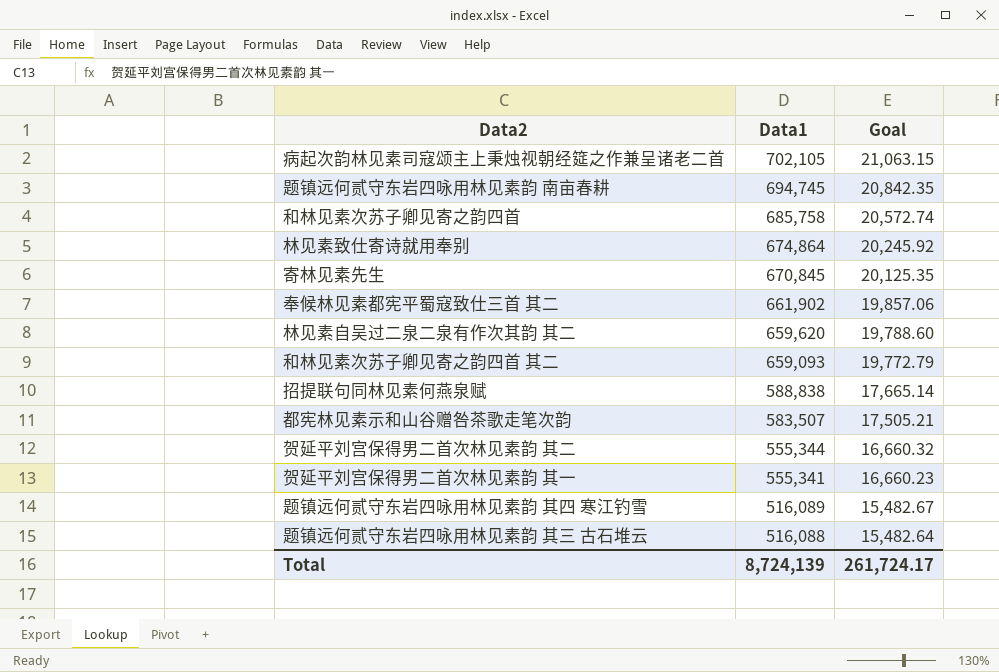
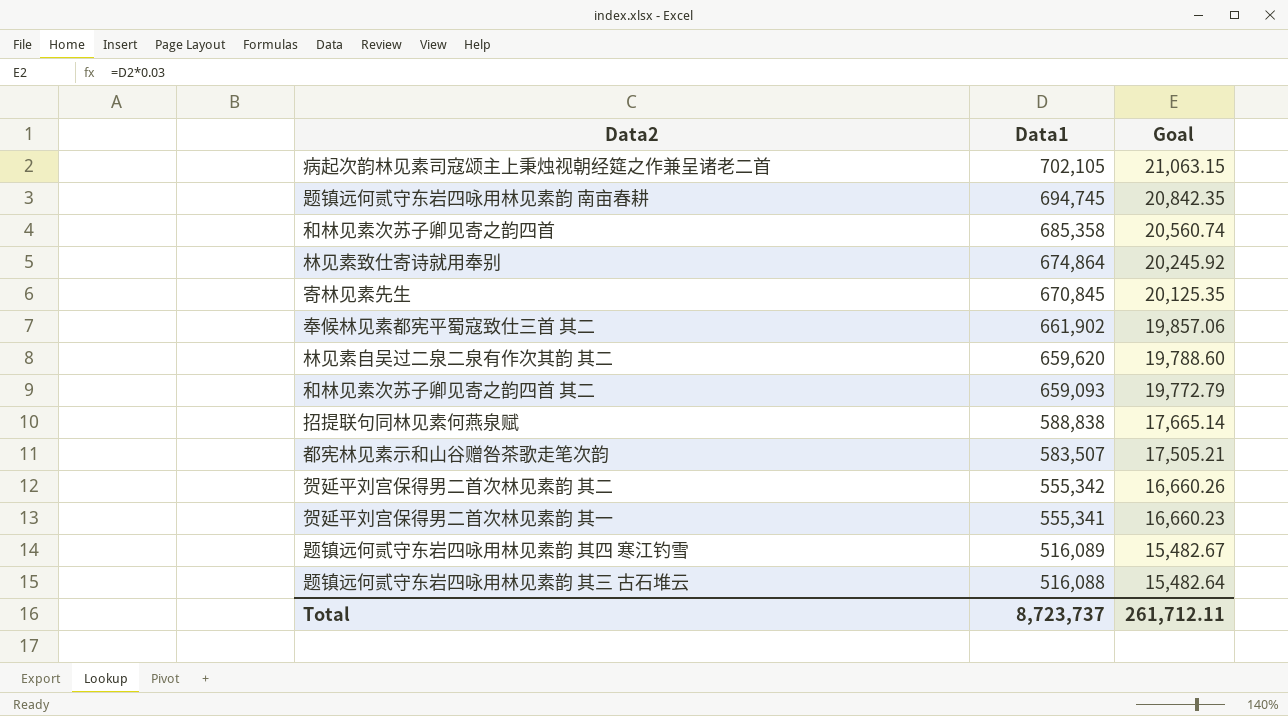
和林见素次苏子卿见寄之韵四首 | Data1: 685,758 -> 685,358
和林见素次苏子卿见寄之韵四首 | Goal: 20,572.74 -> 20,560.74
贺延平刘宫保得男二首次林见素韵 其二 | Data1: 555,344 -> 555,342
贺延平刘宫保得男二首次林见素韵 其二 | Goal: 16,660.32 -> 16,660.26
Total | Data1: 8,724,139 -> 8,723,737
Total | Goal: 261,724.17 -> 261,712.11

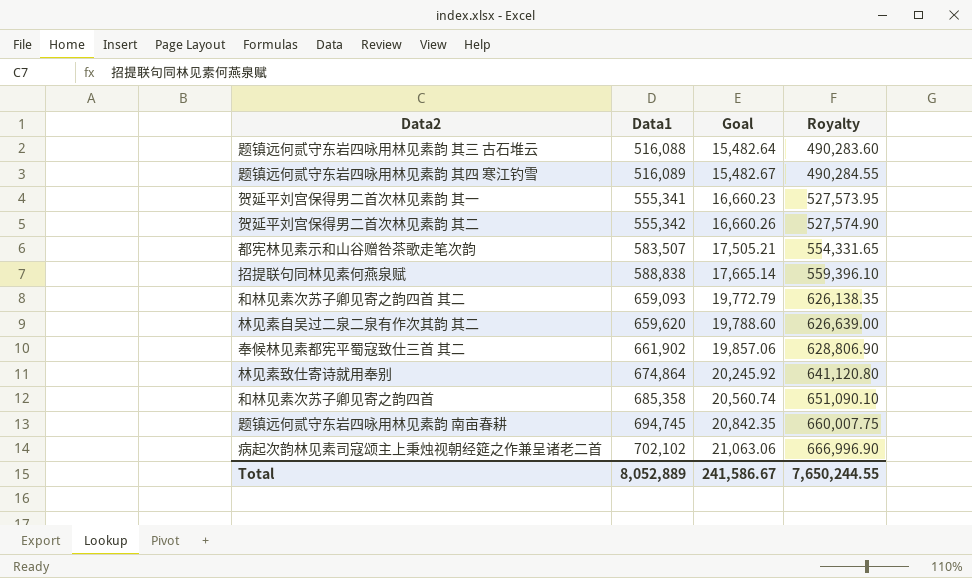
row order: Data1 descending -> Data1 ascending
column Royalty | formula: none -> [Data1] * 0.95
row 寄林见素先生: 670,845 | 20,125.35 -> none
病起次韵林见素司寇颂主上秉烛视朝经筵之作兼呈诸老二首 | Data1: 702,105 -> 702,102
病起次韵林见素司寇颂主上秉烛视朝经筵之作兼呈诸老二首 | Goal: 21,063.15 -> 21,063.06
Total | Data1: 8,723,737 -> 8,052,889
Total | Goal: 261,712.11 -> 241,586.67

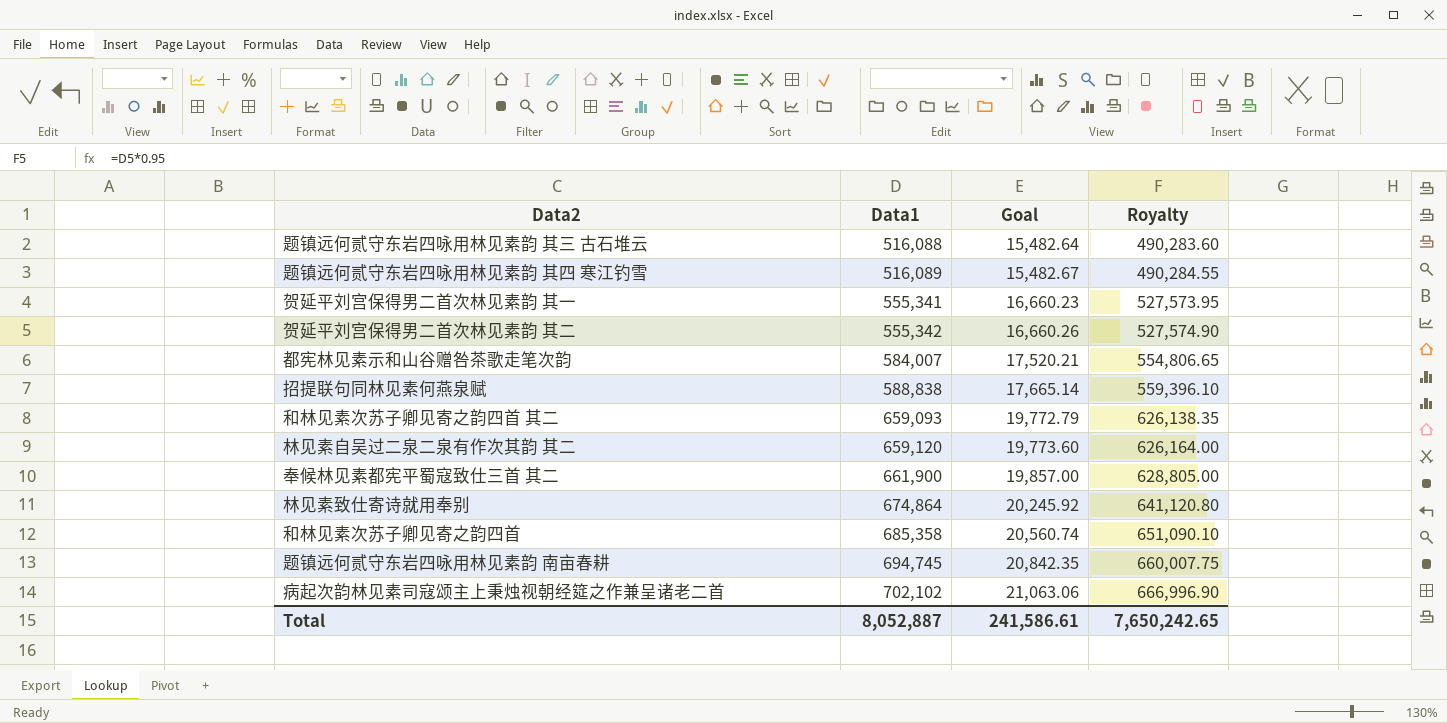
都宪林见素示和山谷赠咎茶歌走笔次韵 | Data1: 583,507 -> 584,007
都宪林见素示和山谷赠咎茶歌走笔次韵 | Goal: 17,505.21 -> 17,520.21
都宪林见素示和山谷赠咎茶歌走笔次韵 | Royalty: 554,331.65 -> 554,806.65
林见素自吴过二泉二泉有作次其韵 其二 | Data1: 659,620 -> 659,120
林见素自吴过二泉二泉有作次其韵 其二 | Goal: 19,788.60 -> 19,773.60
林见素自吴过二泉二泉有作次其韵 其二 | Royalty: 626,639.00 -> 626,164.00
奉候林见素都宪平蜀寇致仕三首 其二 | Data1: 661,902 -> 661,900
奉候林见素都宪平蜀寇致仕三首 其二 | Goal: 19,857.06 -> 19,857.00
奉候林见素都宪平蜀寇致仕三首 其二 | Royalty: 628,806.90 -> 628,805.00
Total | Data1: 8,052,889 -> 8,052,887
Total | Goal: 241,586.67 -> 241,586.61
Total | Royalty: 7,650,244.55 -> 7,650,242.65

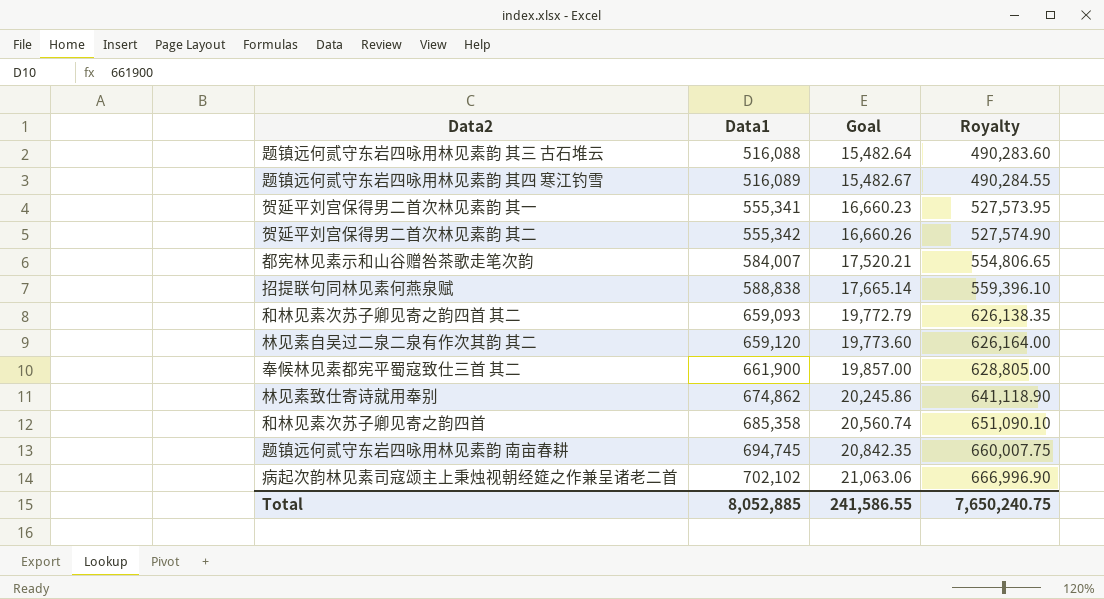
林见素致仕寄诗就用奉别 | Data1: 674,864 -> 674,862
林见素致仕寄诗就用奉别 | Goal: 20,245.92 -> 20,245.86
林见素致仕寄诗就用奉别 | Royalty: 641,120.80 -> 641,118.90
Total | Data1: 8,052,887 -> 8,052,885
Total | Goal: 241,586.61 -> 241,586.55
Total | Royalty: 7,650,242.65 -> 7,650,240.75

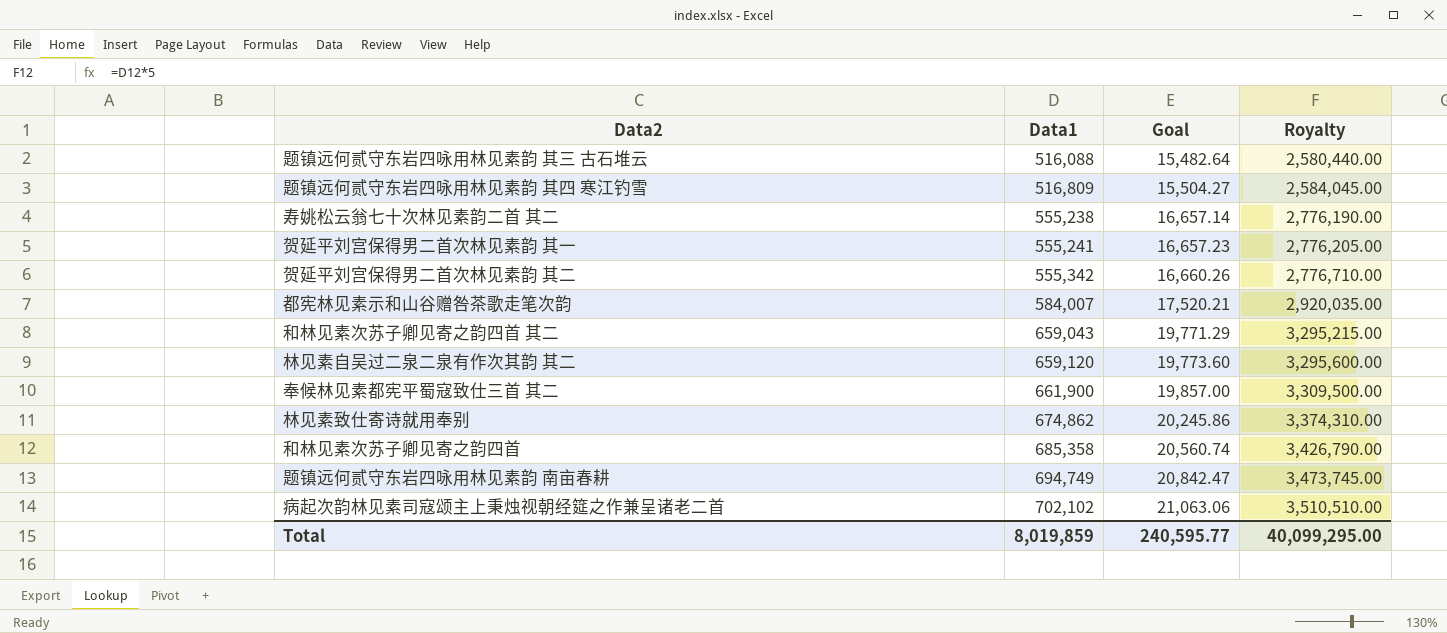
column Royalty | formula: [Data1] * 0.95 -> [Data1] * 5
row 招提联句同林见素何燕泉赋: 588,838 | 17,665.14 | 559,396.10 -> none
题镇远何贰守东岩四咏用林见素韵 其四 寒江钓雪 | Data1: 516,089 -> 516,809
题镇远何贰守东岩四咏用林见素韵 其四 寒江钓雪 | Goal: 15,482.67 -> 15,504.27
row 寿姚松云翁七十次林见素韵二首 其二: none -> 555,238 | 16,657.14 | 2,776,190.00
贺延平刘宫保得男二首次林见素韵 其一 | Data1: 555,341 -> 555,241
贺延平刘宫保得男二首次林见素韵 其一 | Goal: 16,660.23 -> 16,657.23
和林见素次苏子卿见寄之韵四首 其二 | Data1: 659,093 -> 659,043
和林见素次苏子卿见寄之韵四首 其二 | Goal: 19,772.79 -> 19,771.29
题镇远何贰守东岩四咏用林见素韵 南亩春耕 | Data1: 694,745 -> 694,749
题镇远何贰守东岩四咏用林见素韵 南亩春耕 | Goal: 20,842.35 -> 20,842.47
Total | Data1: 8,052,885 -> 8,019,859
Total | Goal: 241,586.55 -> 240,595.77
Total | Royalty: 7,650,240.75 -> 40,099,295.00

